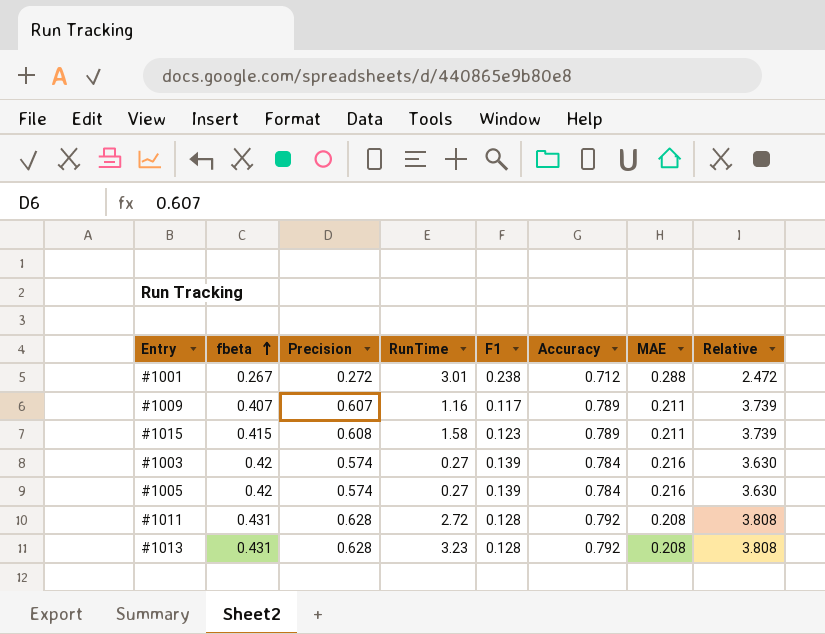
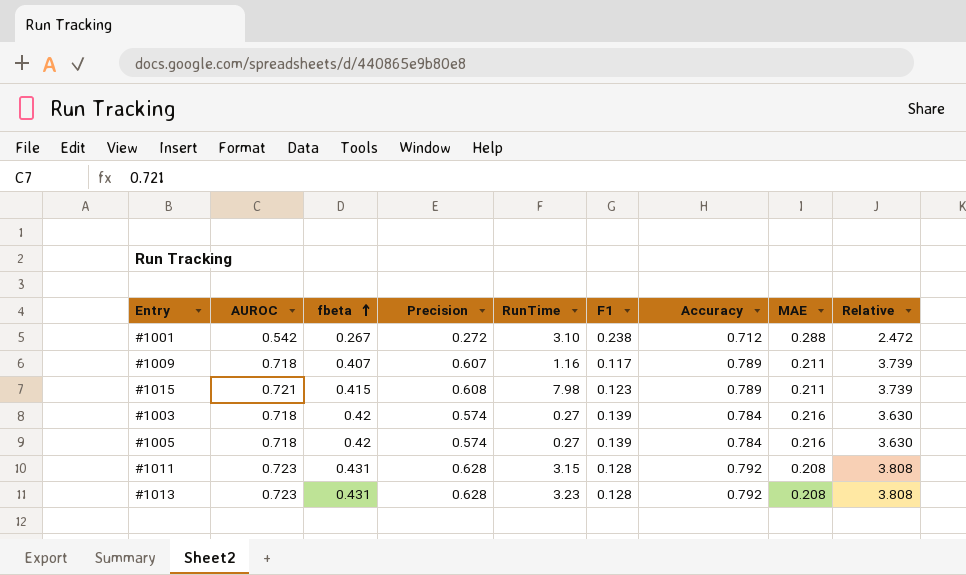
column AUROC | position: none -> 2
#1001 | RunTime: 3.01 -> 3.10
#1015 | RunTime: 1.58 -> 7.98
#1011 | RunTime: 2.72 -> 3.15

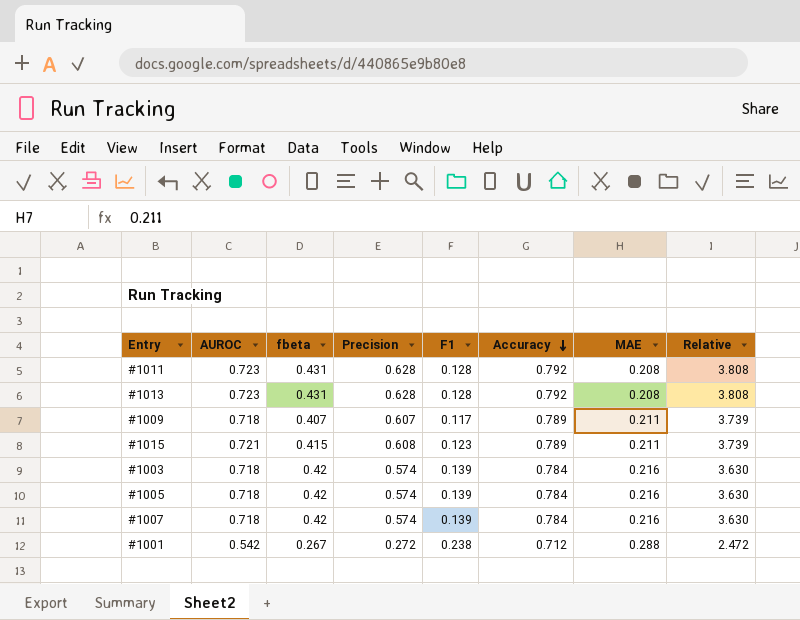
row order: fbeta ascending -> Accuracy descending
column RunTime | position: 5 -> none
row #1007: none -> 0.718 | 0.42 | 0.574 | 0.139 | 0.784 | 0.216 | 3.630

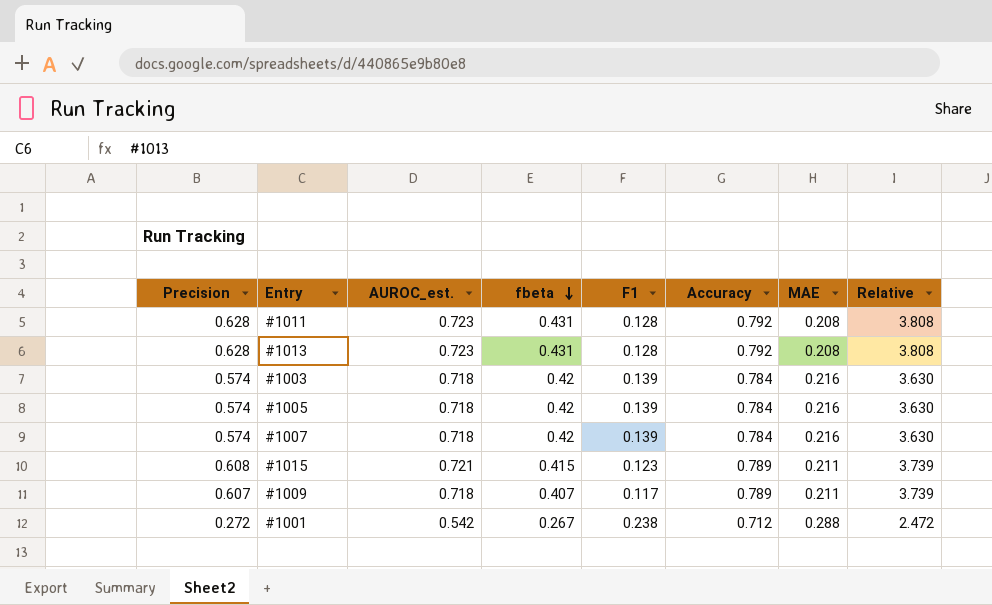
row order: Accuracy descending -> fbeta descending
column Precision | position: 4 -> 1
column name: AUROC -> AUROC_est.

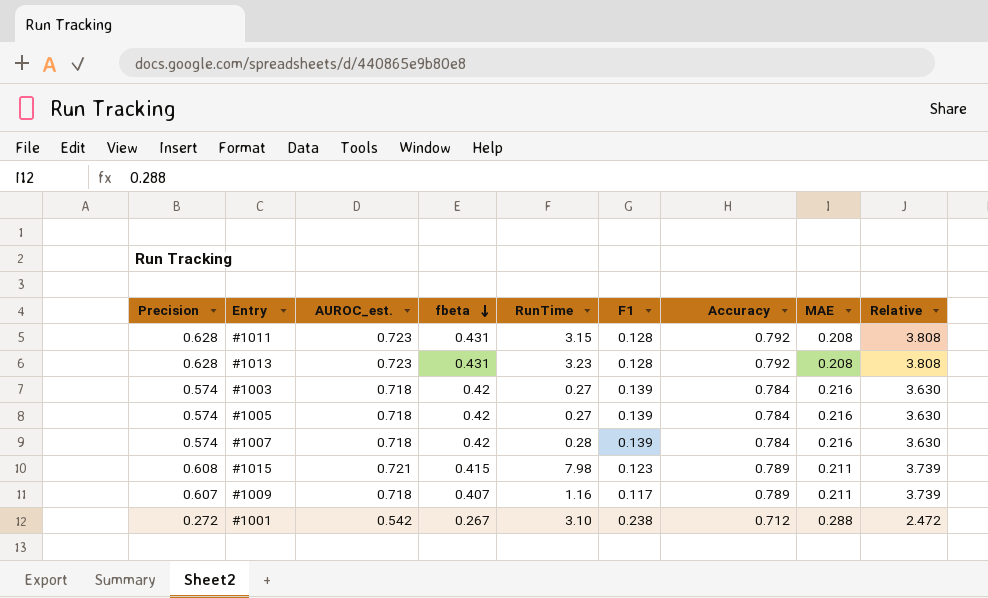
column RunTime | position: none -> 5

